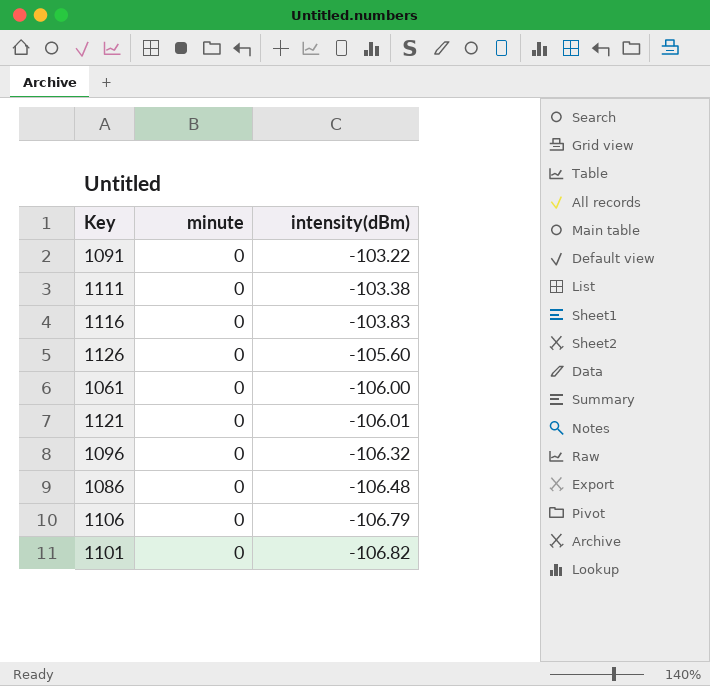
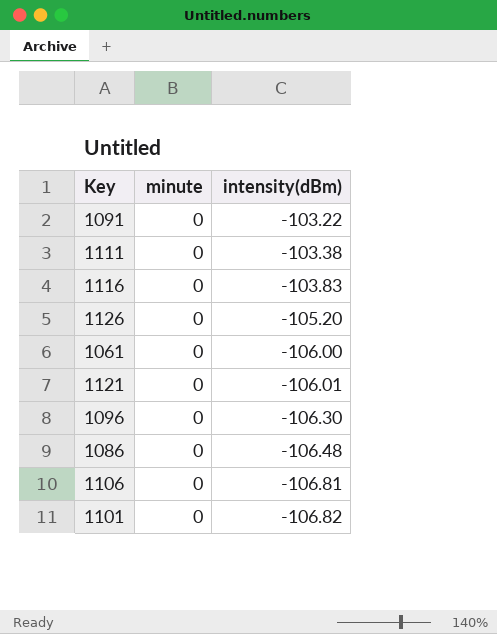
1126 | intensity(dBm): -105.60 -> -105.20
1096 | intensity(dBm): -106.32 -> -106.30
1106 | intensity(dBm): -106.79 -> -106.81

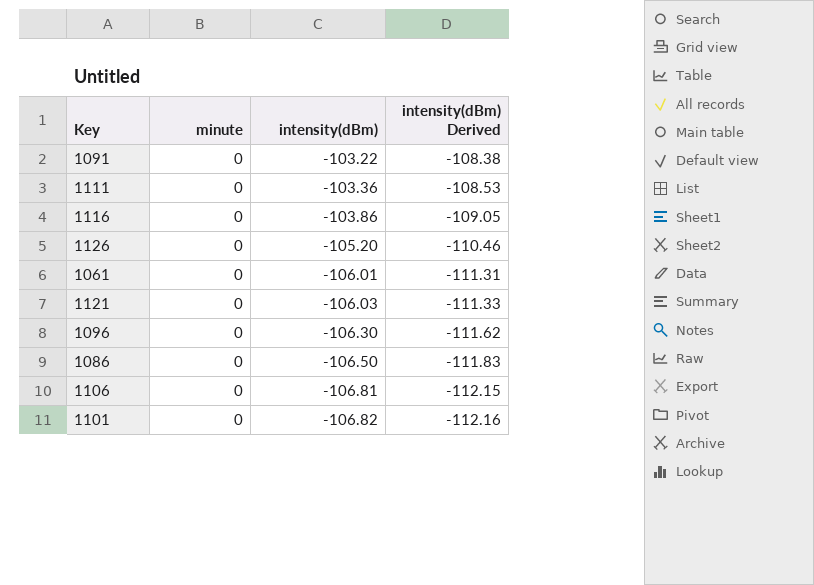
column intensity(dBm) Derived | formula: none -> [intensity(dBm)] * 1.05
1111 | intensity(dBm): -103.38 -> -103.36
1116 | intensity(dBm): -103.83 -> -103.86
1061 | intensity(dBm): -106.00 -> -106.01
1121 | intensity(dBm): -106.01 -> -106.03
1086 | intensity(dBm): -106.48 -> -106.50

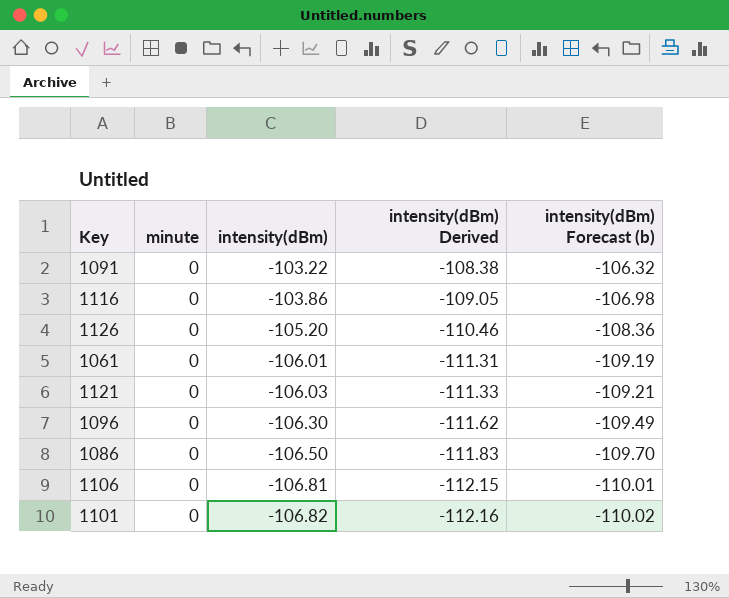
column intensity(dBm) Forecast (b) | formula: none -> [intensity(dBm)] * 1.03
row 1111: 0 | -103.36 | -108.53 -> none

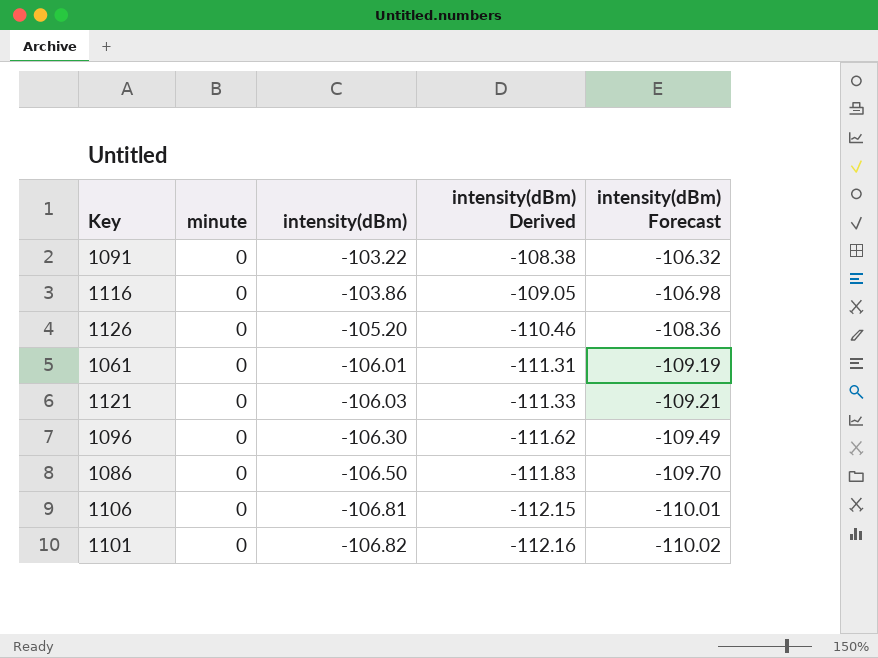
column name: intensity(dBm) Forecast (b) -> intensity(dBm) Forecast

